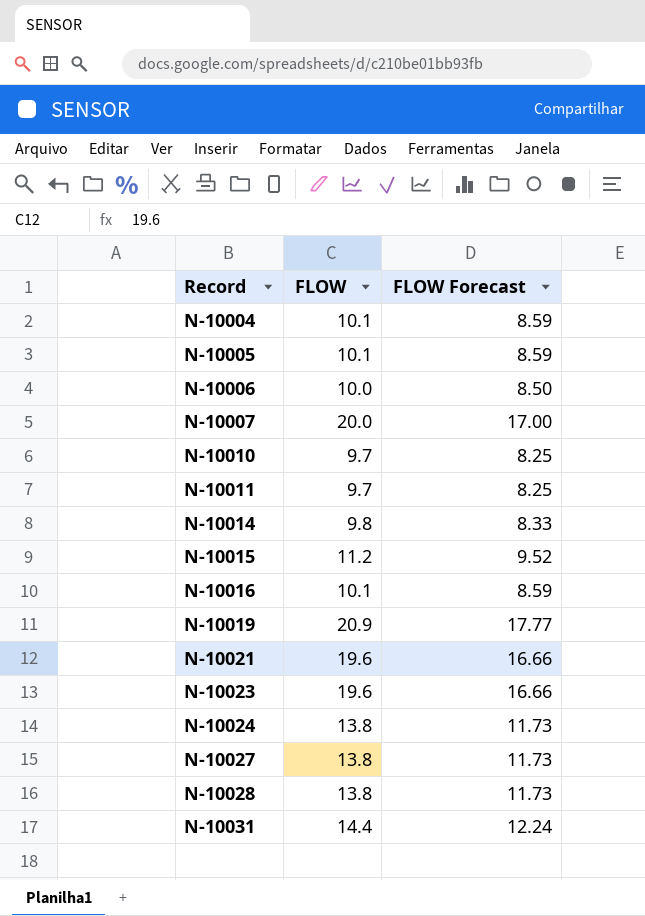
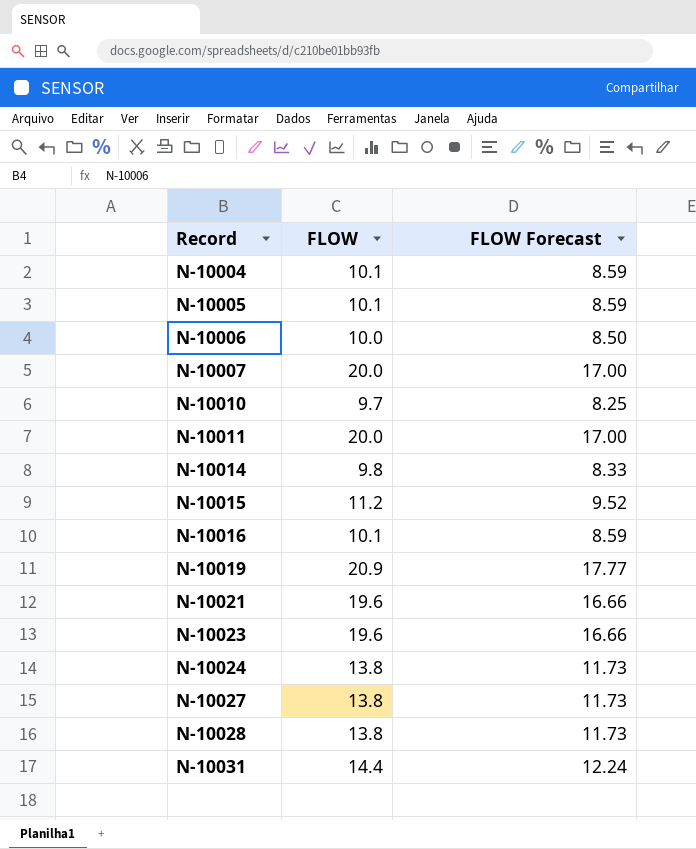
N-10011 | FLOW: 9.7 -> 20.0
N-10011 | FLOW Forecast: 8.25 -> 17.00

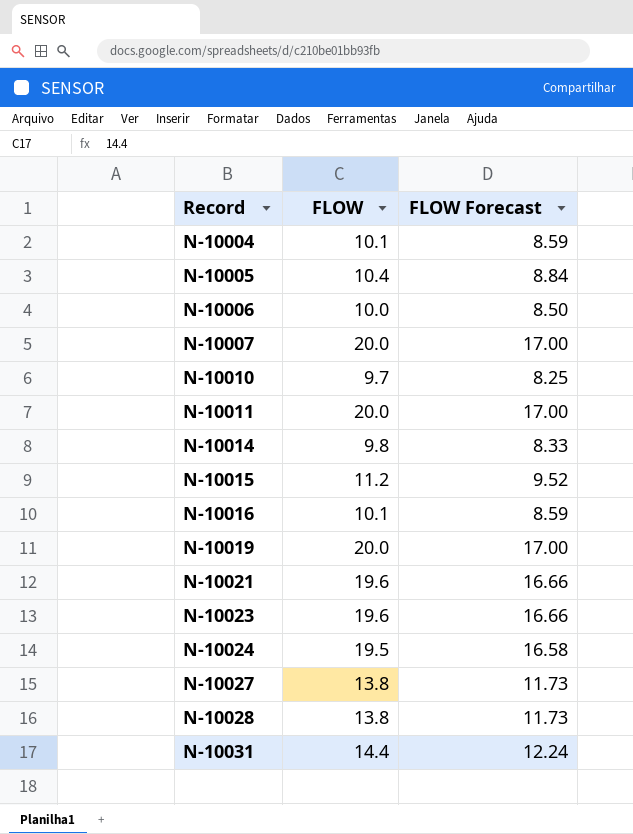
N-10005 | FLOW: 10.1 -> 10.4
N-10005 | FLOW Forecast: 8.59 -> 8.84
N-10019 | FLOW: 20.9 -> 20.0
N-10019 | FLOW Forecast: 17.77 -> 17.00
N-10024 | FLOW: 13.8 -> 19.5
N-10024 | FLOW Forecast: 11.73 -> 16.58

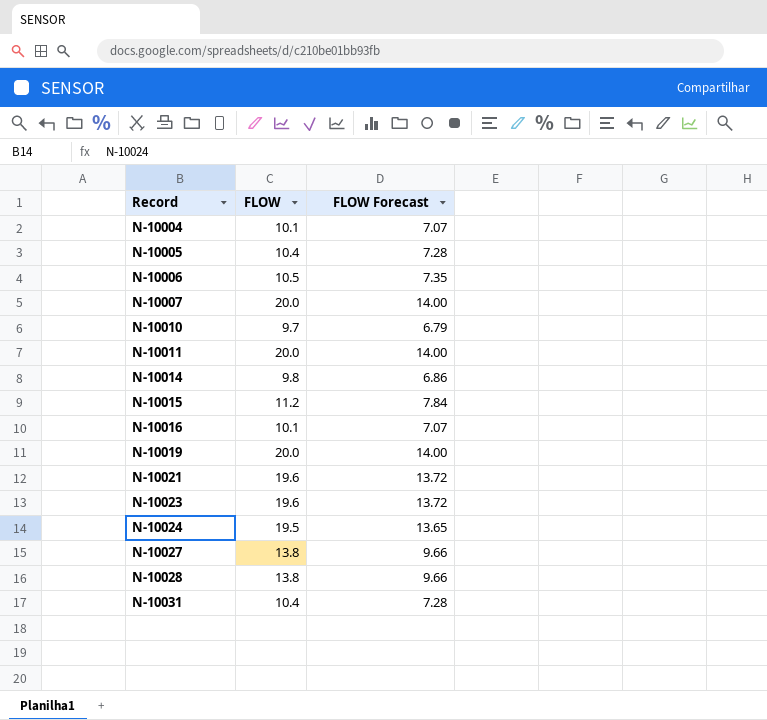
column FLOW Forecast | formula: [FLOW] * 0.85 -> [FLOW] * 0.7
N-10006 | FLOW: 10.0 -> 10.5
N-10031 | FLOW: 14.4 -> 10.4

